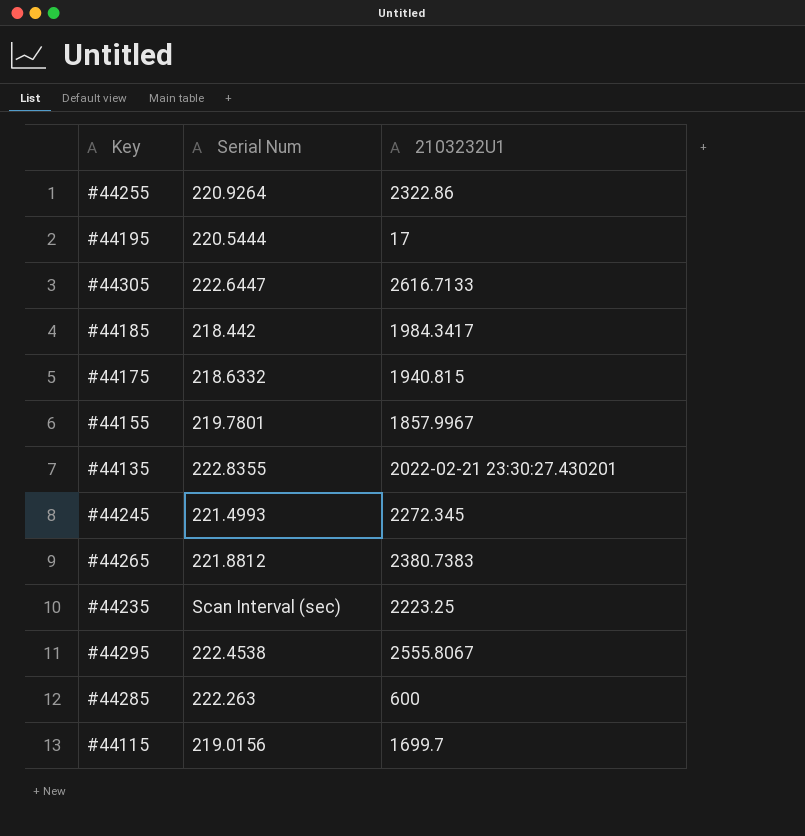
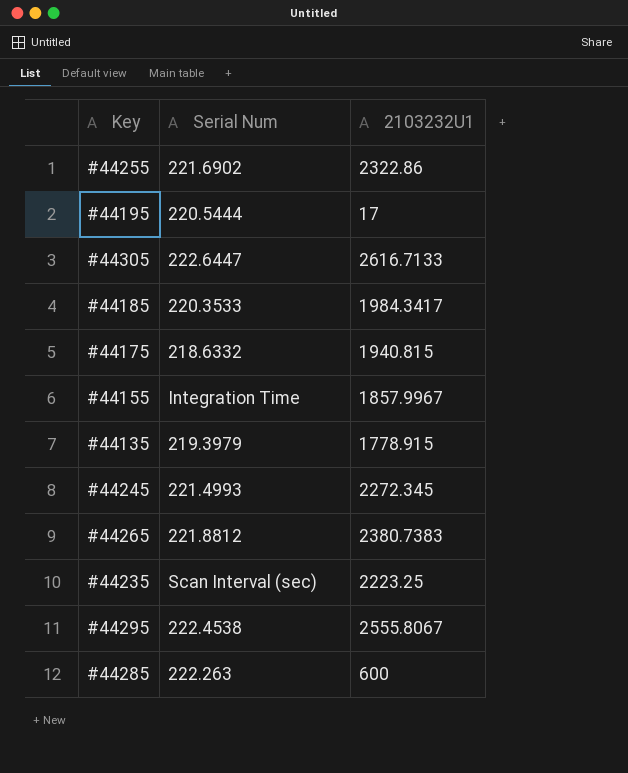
row #44115: 219.0156 | 1699.7 -> none
#44255 | Serial Num: 220.9264 -> 221.6902
#44185 | Serial Num: 218.442 -> 220.3533
#44155 | Serial Num: 219.7801 -> Integration Time
#44135 | Serial Num: 222.8355 -> 219.3979
#44135 | 2103232U1: 2022-02-21 23:30:27.430201 -> 1778.915

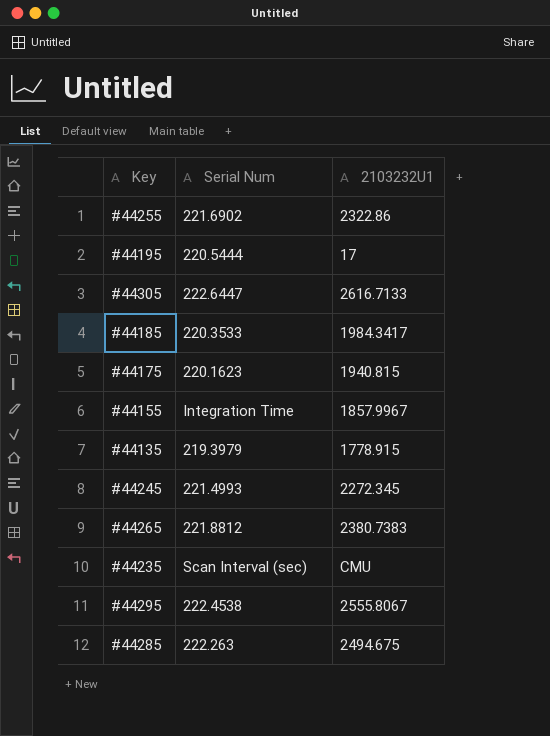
#44175 | Serial Num: 218.6332 -> 220.1623
#44235 | 2103232U1: 2223.25 -> CMU
#44285 | 2103232U1: 600 -> 2494.675

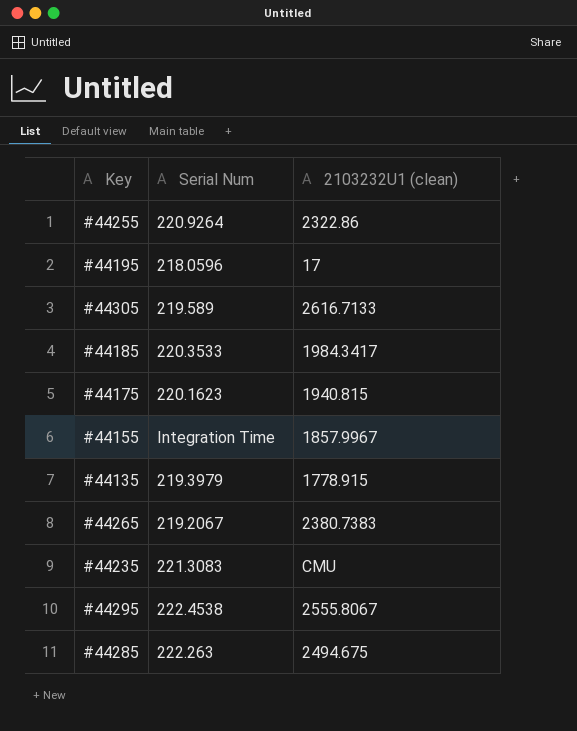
column name: 2103232U1 -> 2103232U1 (clean)
row #44245: 221.4993 | 2272.345 -> none
#44255 | Serial Num: 221.6902 -> 220.9264
#44195 | Serial Num: 220.5444 -> 218.0596
#44305 | Serial Num: 222.6447 -> 219.589
#44265 | Serial Num: 221.8812 -> 219.2067
#44235 | Serial Num: Scan Interval (sec) -> 221.3083

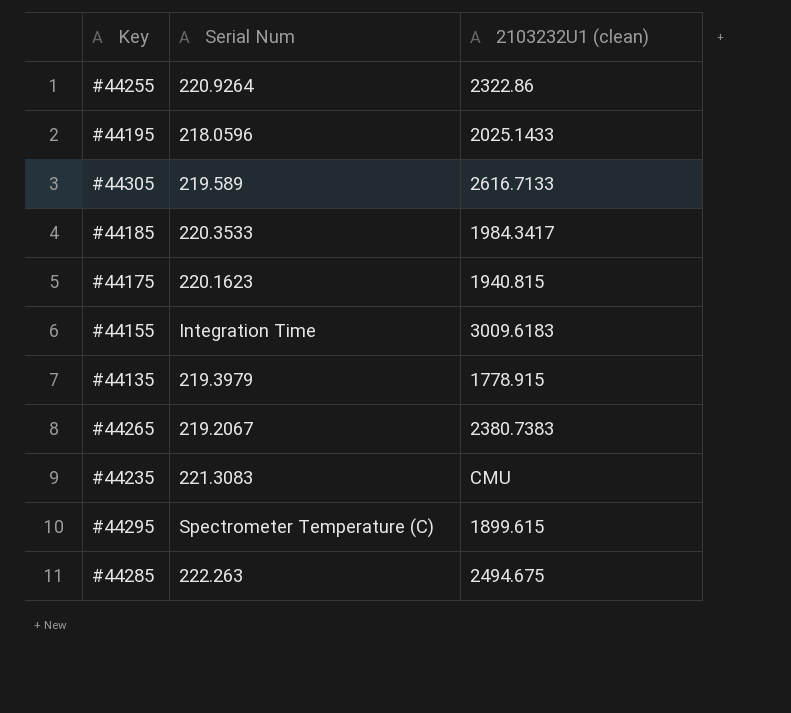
#44195 | 2103232U1 (clean): 17 -> 2025.1433
#44155 | 2103232U1 (clean): 1857.9967 -> 3009.6183
#44295 | Serial Num: 222.4538 -> Spectrometer Temperature (C)
#44295 | 2103232U1 (clean): 2555.8067 -> 1899.615

